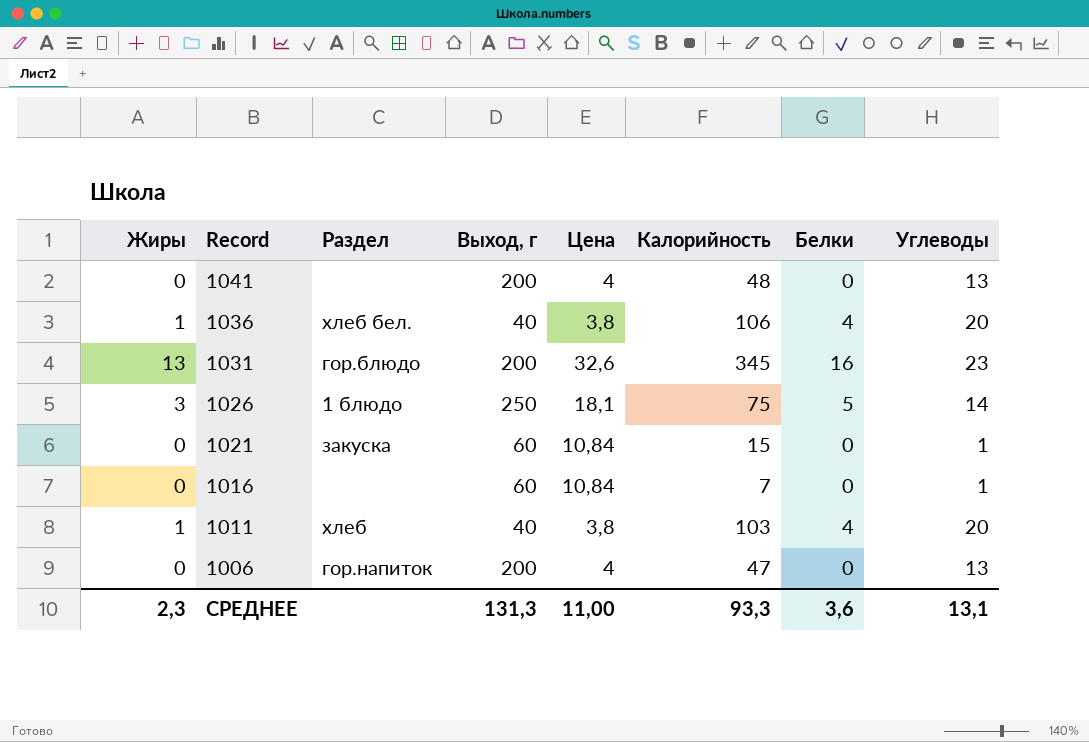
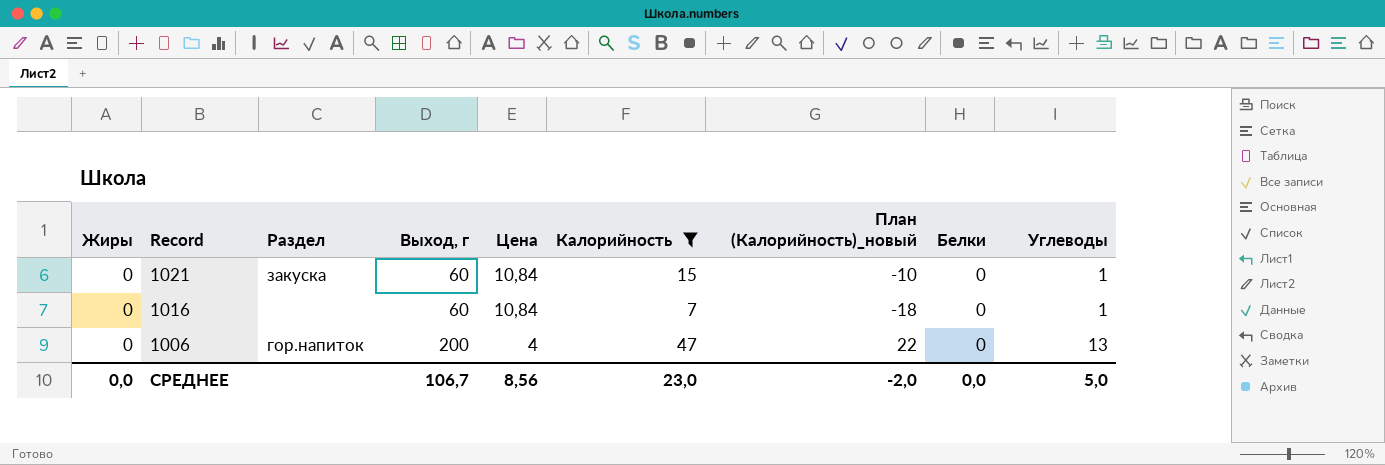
filter: none -> Калорийность <= 47
column План (Калорийность)_новый | formula: none -> [Калорийность] - 25
СРЕДНЕЕ | Жиры: 2,3 -> 0,0
СРЕДНЕЕ | Выход, г: 131,3 -> 106,7
СРЕДНЕЕ | Цена: 11,00 -> 8,56
СРЕДНЕЕ | Калорийность: 93,3 -> 23,0
СРЕДНЕЕ | Белки: 3,6 -> 0,0
СРЕДНЕЕ | Углеводы: 13,1 -> 5,0

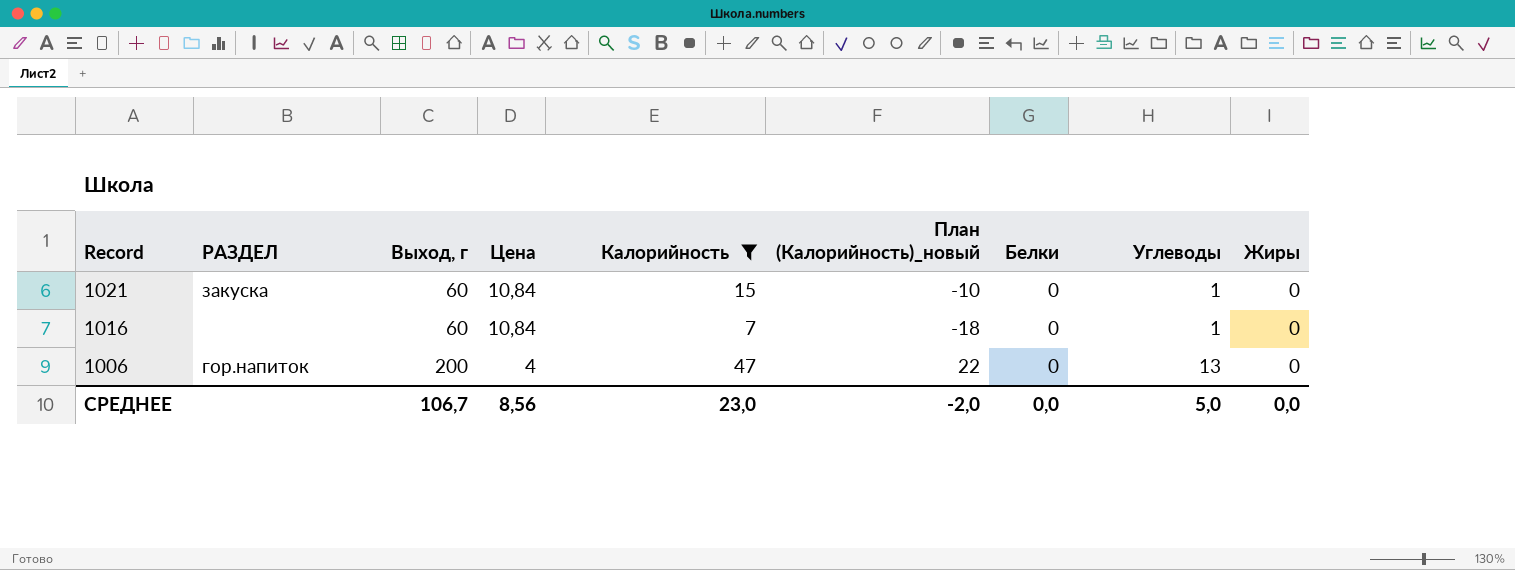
column name: Раздел -> РАЗДЕЛ
column Жиры | position: 1 -> 9

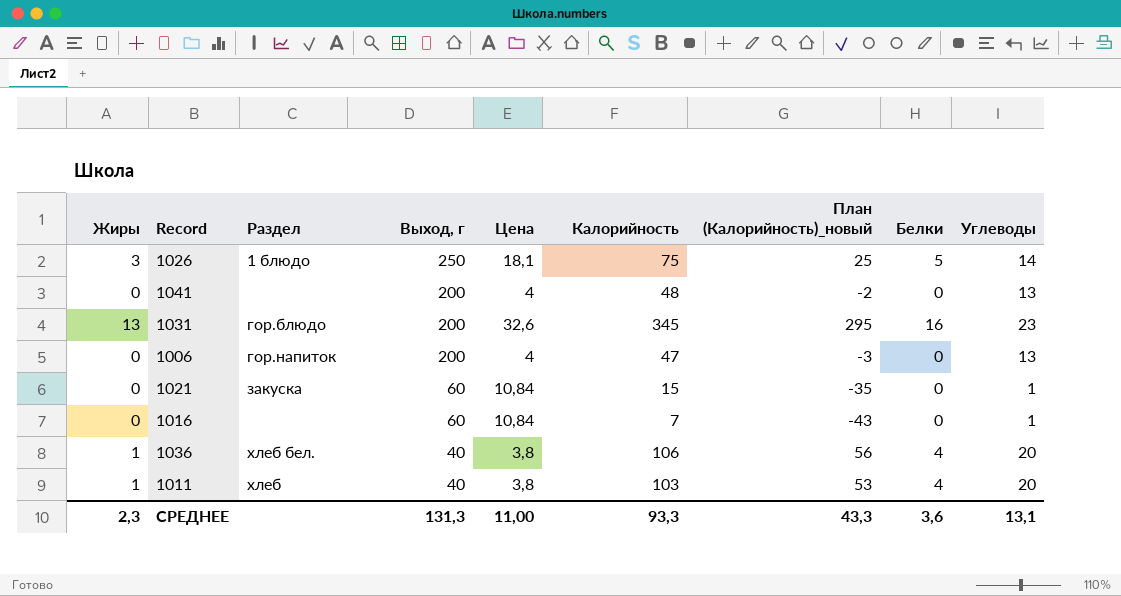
filter: Калорийность <= 47 -> none
row order: Record descending -> Выход, г descending
column Жиры | position: 9 -> 1
column name: РАЗДЕЛ -> Раздел
column План (Калорийность)_новый | formula: [Калорийность] - 25 -> [Калорийность] - 50
СРЕДНЕЕ | Жиры: 0,0 -> 2,3
СРЕДНЕЕ | Выход, г: 106,7 -> 131,3
СРЕДНЕЕ | Цена: 8,56 -> 11,00
СРЕДНЕЕ | Калорийность: 23,0 -> 93,3
СРЕДНЕЕ | План (Калорийность)_новый: -2,0 -> 43,3
СРЕДНЕЕ | Белки: 0,0 -> 3,6
СРЕДНЕЕ | Углеводы: 5,0 -> 13,1

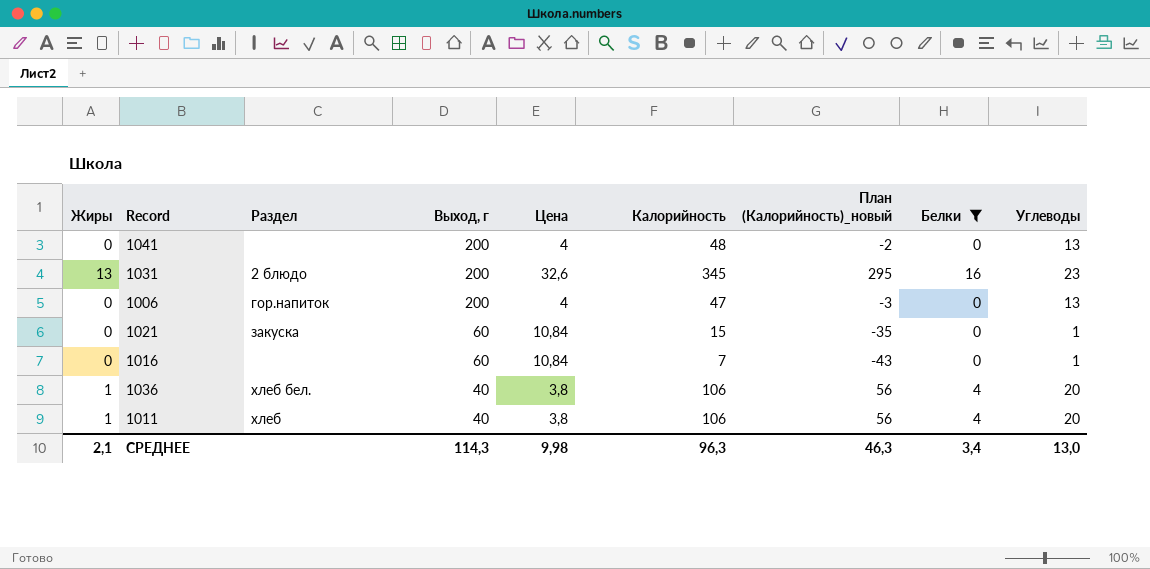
filter: none -> Белки != 5
1031 | Раздел: гор.блюдо -> 2 блюдо
1011 | Калорийность: 103 -> 106
1011 | План (Калорийность)_новый: 53 -> 56
СРЕДНЕЕ | Жиры: 2,3 -> 2,1
СРЕДНЕЕ | Выход, г: 131,3 -> 114,3
СРЕДНЕЕ | Цена: 11,00 -> 9,98
СРЕДНЕЕ | Калорийность: 93,3 -> 96,3
СРЕДНЕЕ | План (Калорийность)_новый: 43,3 -> 46,3
СРЕДНЕЕ | Белки: 3,6 -> 3,4
СРЕДНЕЕ | Углеводы: 13,1 -> 13,0

